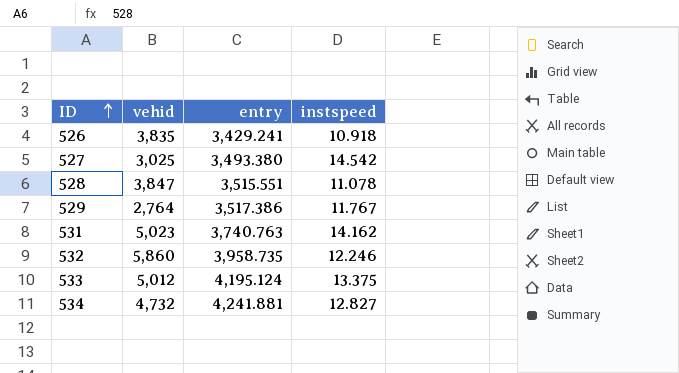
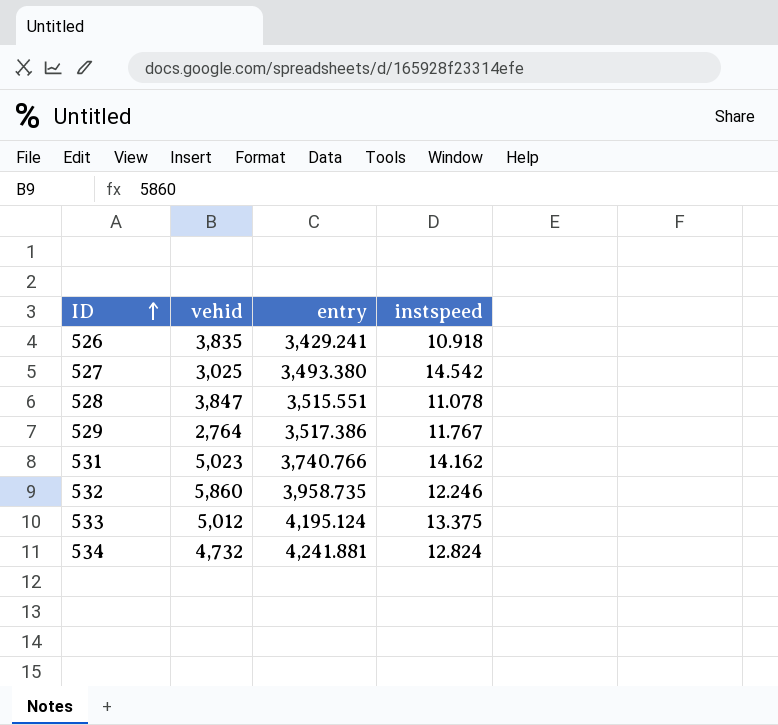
531 | entry: 3,740.763 -> 3,740.766
534 | instspeed: 12.827 -> 12.824

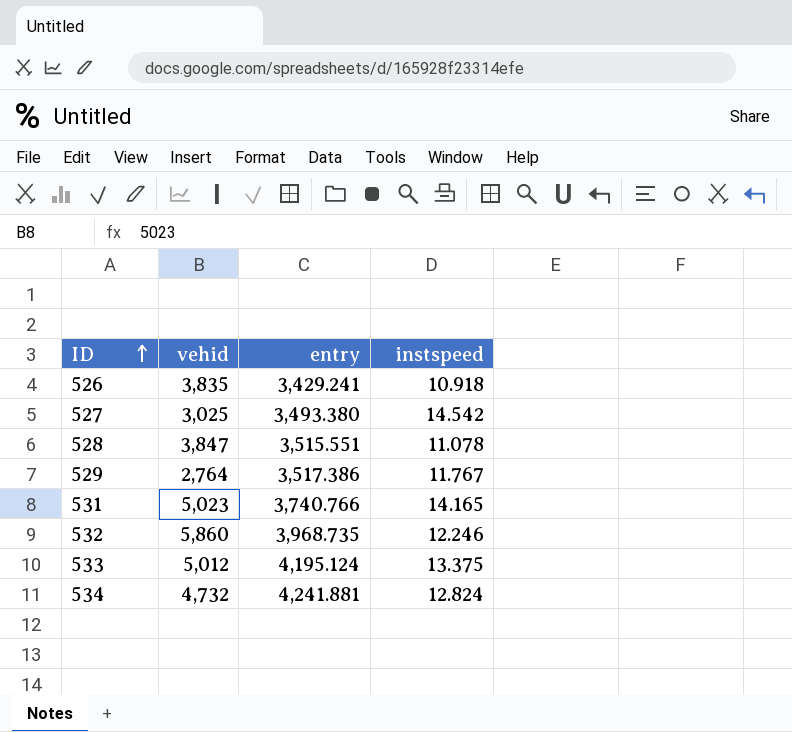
531 | instspeed: 14.162 -> 14.165
532 | entry: 3,958.735 -> 3,968.735

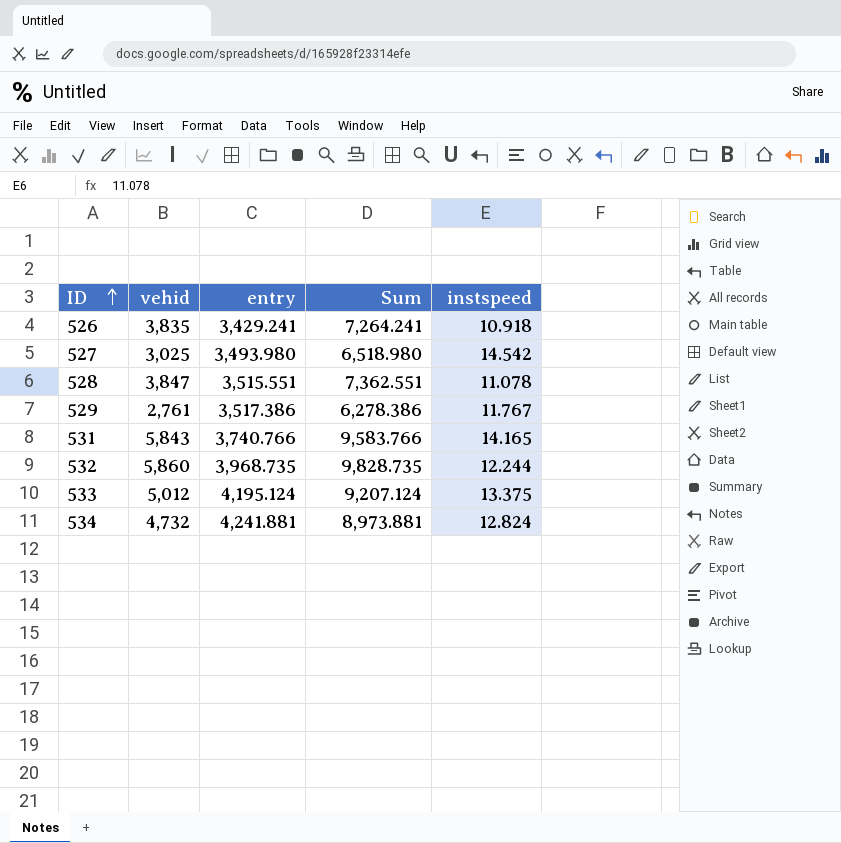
column Sum | formula: none -> [vehid] + [entry]
527 | entry: 3,493.380 -> 3,493.980
529 | vehid: 2,764 -> 2,761
531 | vehid: 5,023 -> 5,843
532 | instspeed: 12.246 -> 12.244

